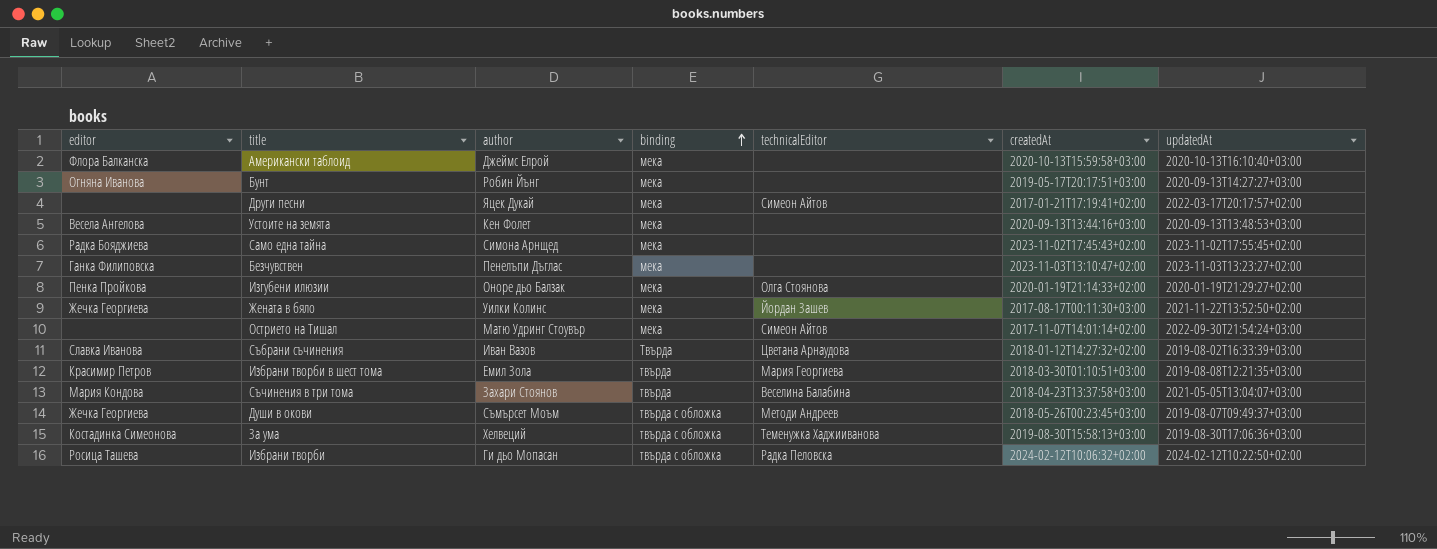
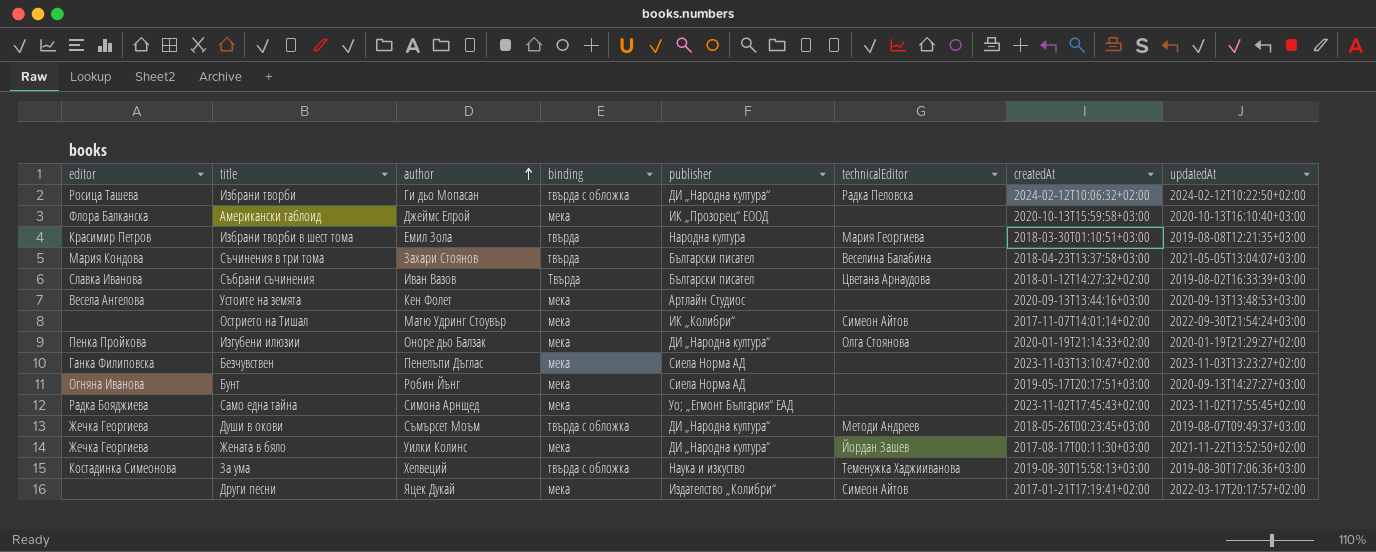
row order: binding ascending -> author ascending
column publisher | position: none -> 5

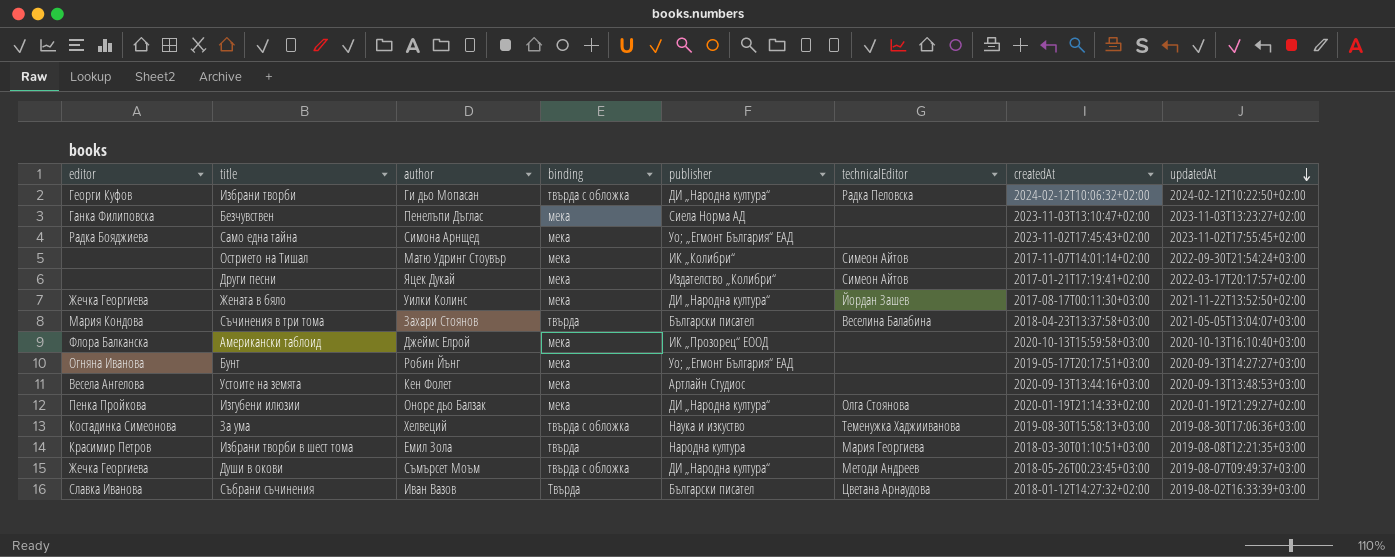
row order: author ascending -> updatedAt descending
Избрани творби | editor: Росица Ташева -> Георги Куфов
Бунт | publisher: Сиела Норма АД -> Уо; „Егмонт България“ ЕАД

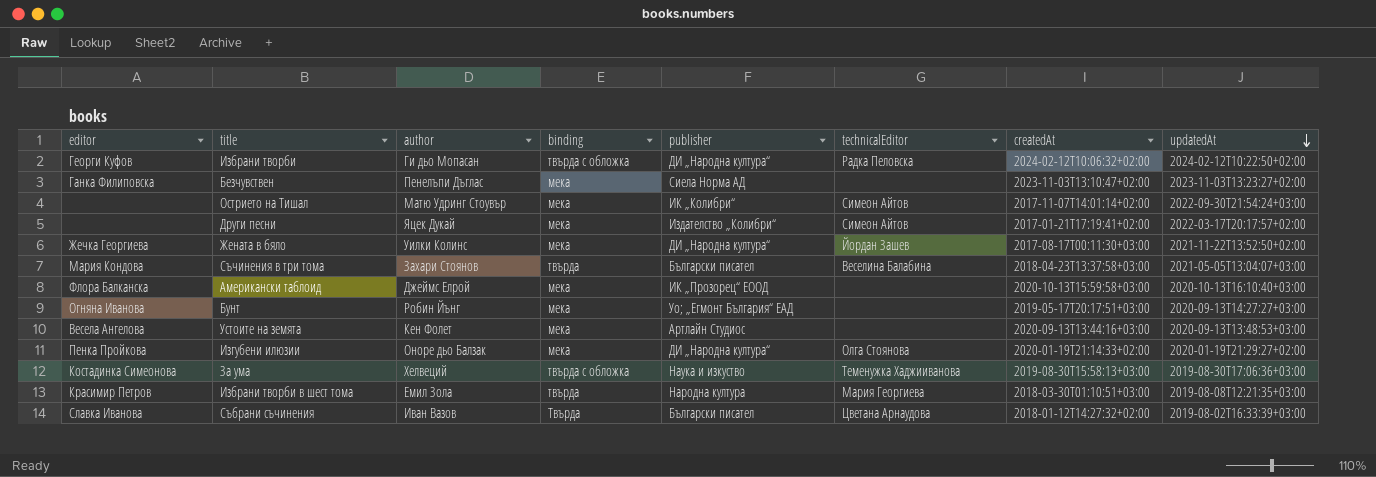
row Само една тайна: Радка Бояджиева | Симона Арнщед | мека | Уо; „Егмонт България“ ЕАД | none | 2023-11-02T17:45:43+02:00 | 2023-11-02T17:55:45+02:00 -> none
row Души в окови: Жечка Георгиева | Съмърсет Моъм | твърда с обложка | ДИ „Народна култура“ | Методи Андреев | 2018-05-26T00:23:45+03:00 | 2019-08-07T09:49:37+03:00 -> none

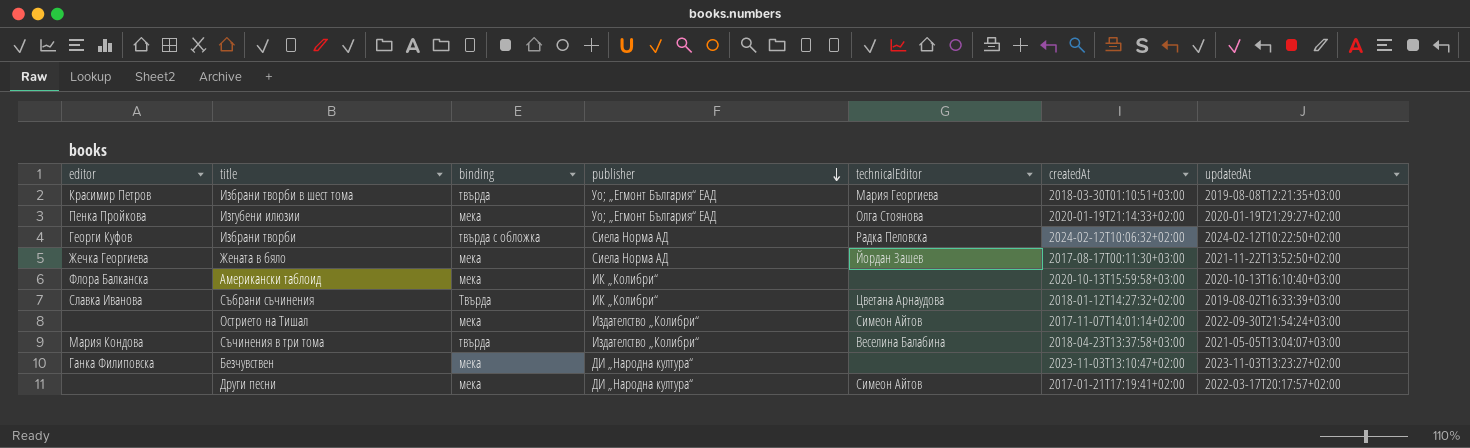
row order: updatedAt descending -> publisher descending
column author | position: 3 -> none
row Бунт: Огняна Иванова | Робин Йънг | мека | Уо; „Егмонт България“ ЕАД | none | 2019-05-17T20:17:51+03:00 | 2020-09-13T14:27:27+03:00 -> none
row Устоите на земята: Весела Ангелова | Кен Фолет | мека | Артлайн Студиос | none | 2020-09-13T13:44:16+03:00 | 2020-09-13T13:48:53+03:00 -> none
row За ума: Костадинка Симеонова | Хелвеций | твърда с обложка | Наука и изкуство | Теменужка Хаджииванова | 2019-08-30T15:58:13+03:00 | 2019-08-30T17:06:36+03:00 -> none
Избрани творби в шест тома | publisher: Народна култура -> Уо; „Егмонт България“ ЕАД
Изгубени илюзии | publisher: ДИ „Народна култура“ -> Уо; „Егмонт България“ ЕАД
Избрани творби | publisher: ДИ „Народна култура“ -> Сиела Норма АД
Жената в бяло | publisher: ДИ „Народна култура“ -> Сиела Норма АД
Американски таблоид | publisher: ИК „Прозорец“ ЕООД -> ИК „Колибри“
Събрани съчинения | publisher: Български писател -> ИК „Колибри“
Острието на Тишал | publisher: ИК „Колибри“ -> Издателство „Колибри“
Съчинения в три тома | publisher: Български писател -> Издателство „Колибри“
Безчувствен | publisher: Сиела Норма АД -> ДИ „Народна култура“
Други песни | publisher: Издателство „Колибри“ -> ДИ „Народна култура“

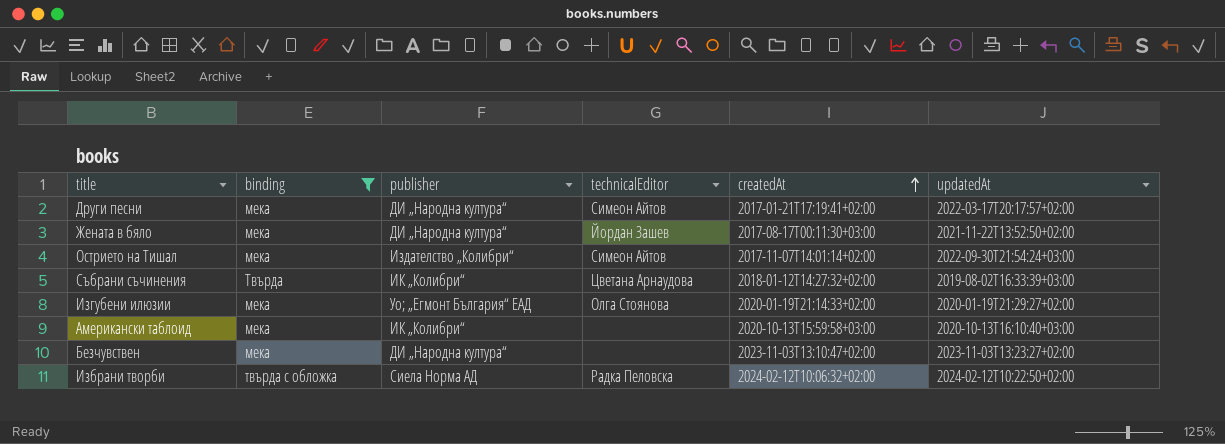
filter: none -> binding != твърда
row order: publisher descending -> createdAt ascending
column editor | position: 1 -> none
Жената в бяло | publisher: Сиела Норма АД -> ДИ „Народна култура“

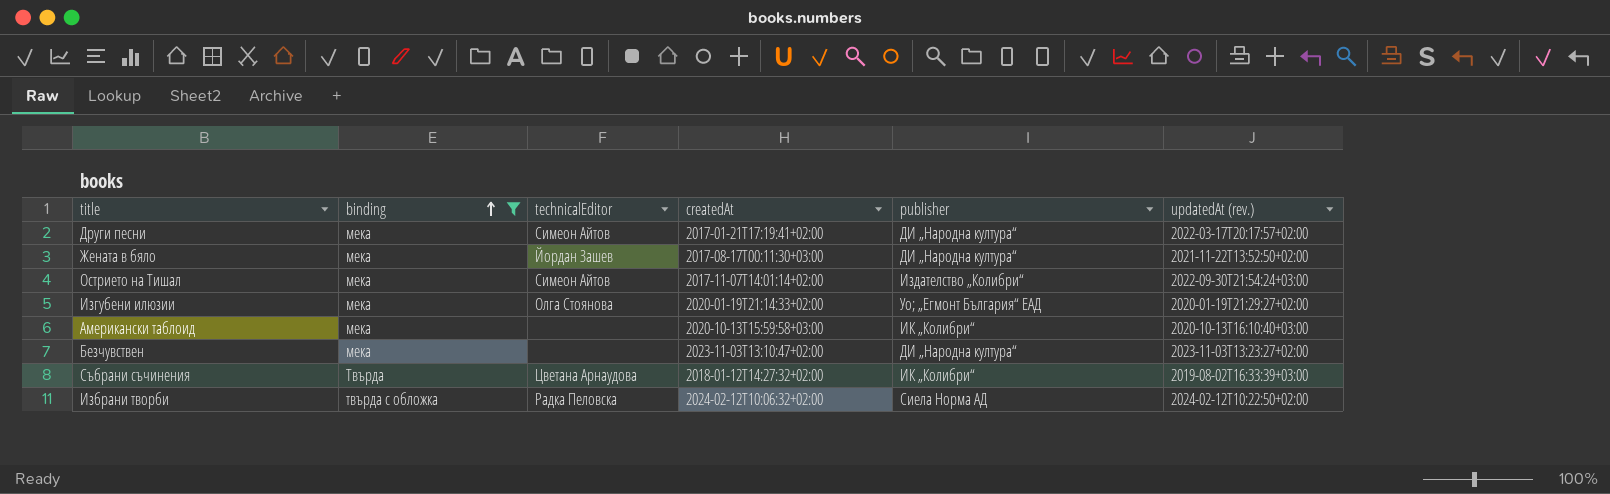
row order: createdAt ascending -> binding ascending
column publisher | position: 3 -> 5
column name: updatedAt -> updatedAt (rev.)

